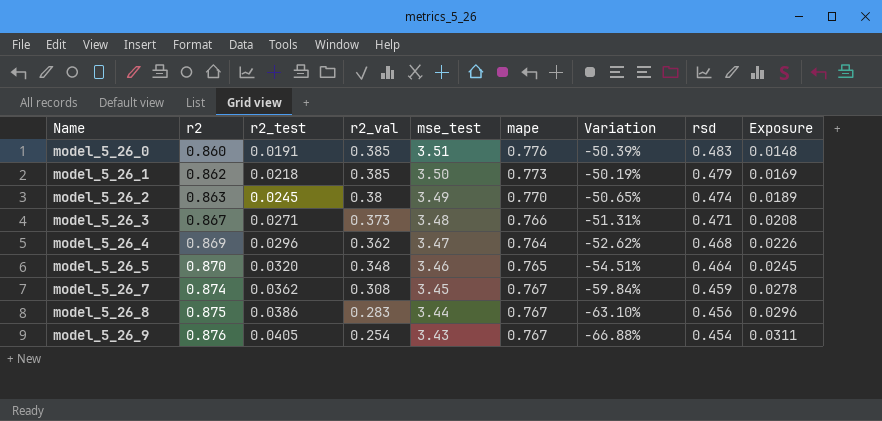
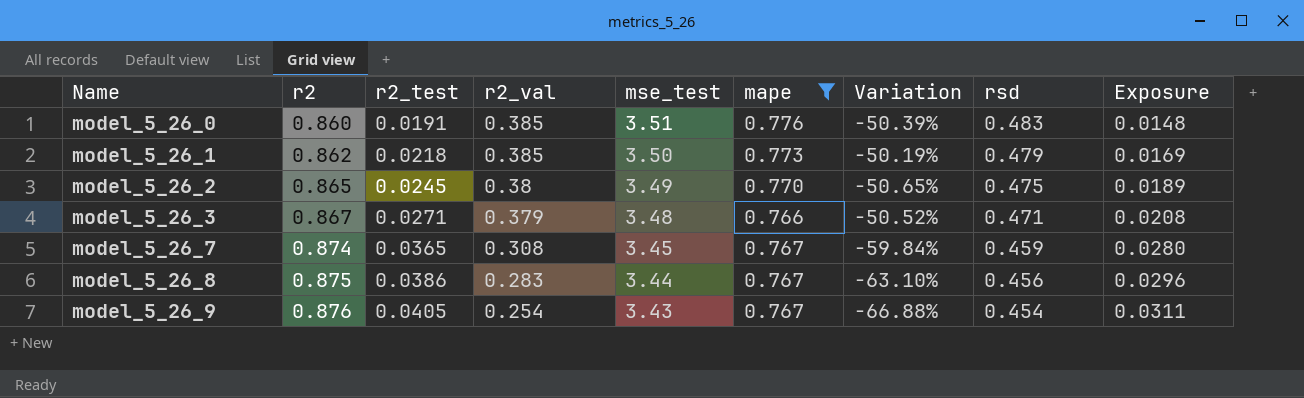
filter: none -> mape >= 0.766
model_5_26_2 | r2: 0.863 -> 0.865
model_5_26_2 | rsd: 0.474 -> 0.475
model_5_26_3 | r2_val: 0.373 -> 0.379
model_5_26_3 | Variation: -51.31% -> -50.52%
model_5_26_7 | r2_test: 0.0362 -> 0.0365
model_5_26_7 | Exposure: 0.0278 -> 0.0280

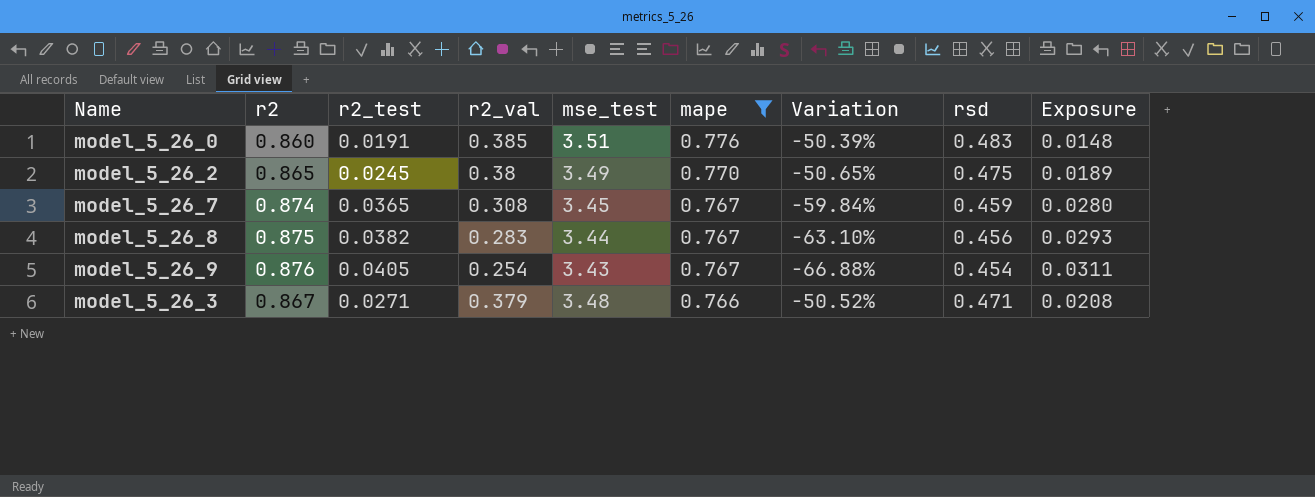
row order: Name ascending -> mape descending
row model_5_26_1: 0.862 | 0.0218 | 0.385 | 3.50 | 0.773 | -50.19% | 0.479 | 0.0169 -> none
model_5_26_8 | r2_test: 0.0386 -> 0.0382
model_5_26_8 | Exposure: 0.0296 -> 0.0293

